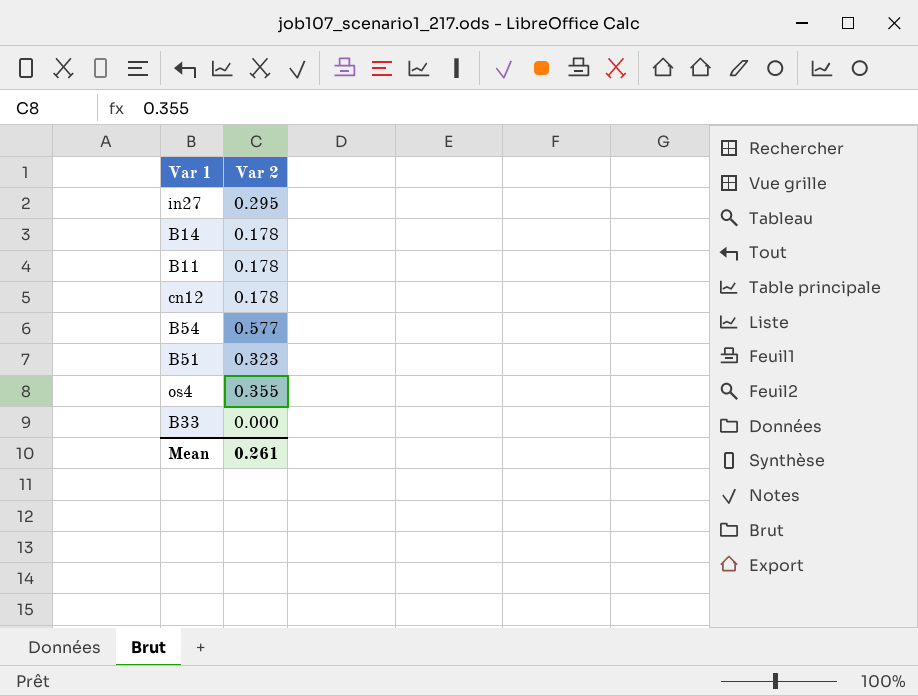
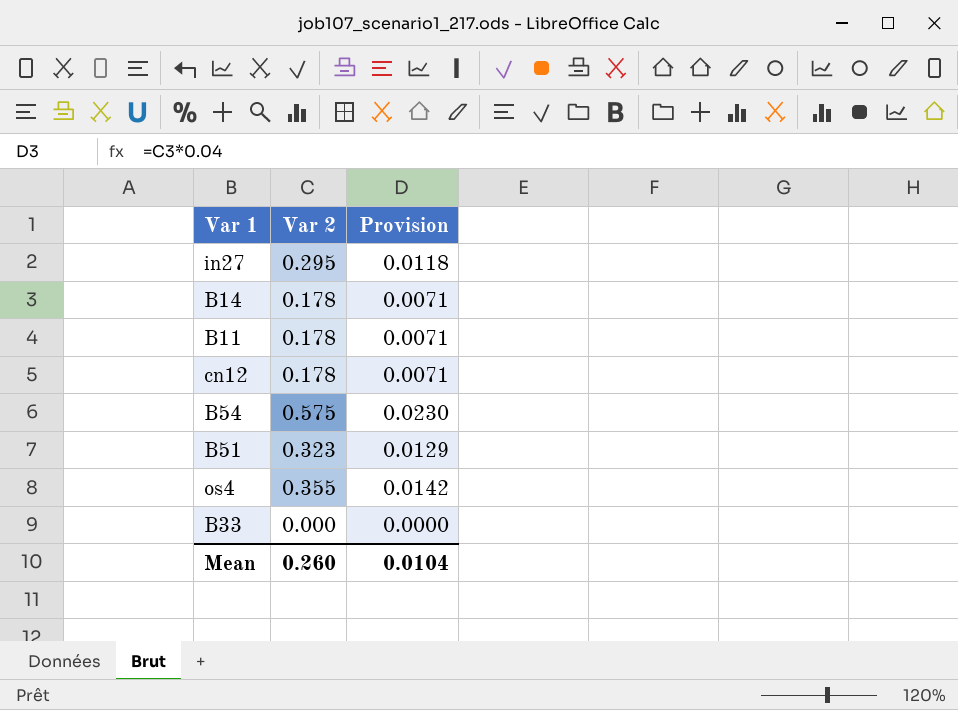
column Provision | formula: none -> [Var 2] * 0.04
B54 | Var 2: 0.577 -> 0.575
Mean | Var 2: 0.261 -> 0.260

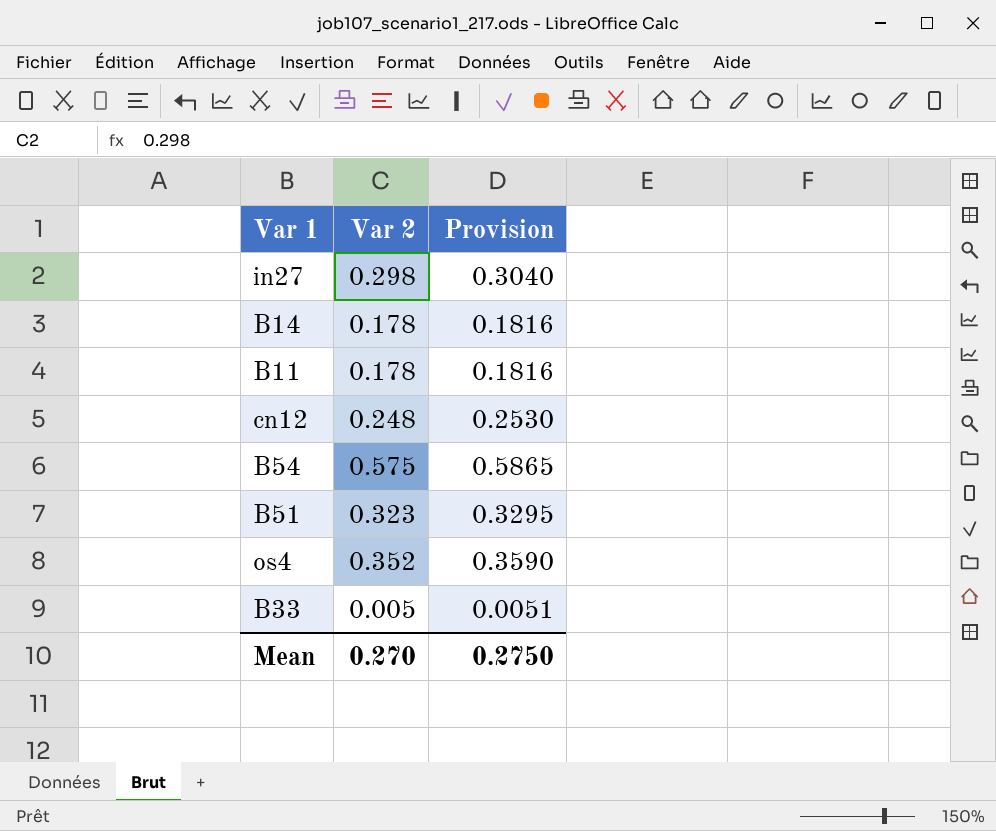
column Provision | formula: [Var 2] * 0.04 -> [Var 2] * 1.02
in27 | Var 2: 0.295 -> 0.298
cn12 | Var 2: 0.178 -> 0.248
os4 | Var 2: 0.355 -> 0.352
B33 | Var 2: 0.000 -> 0.005
Mean | Var 2: 0.260 -> 0.270
Mean | Provision: 0.0104 -> 0.2750

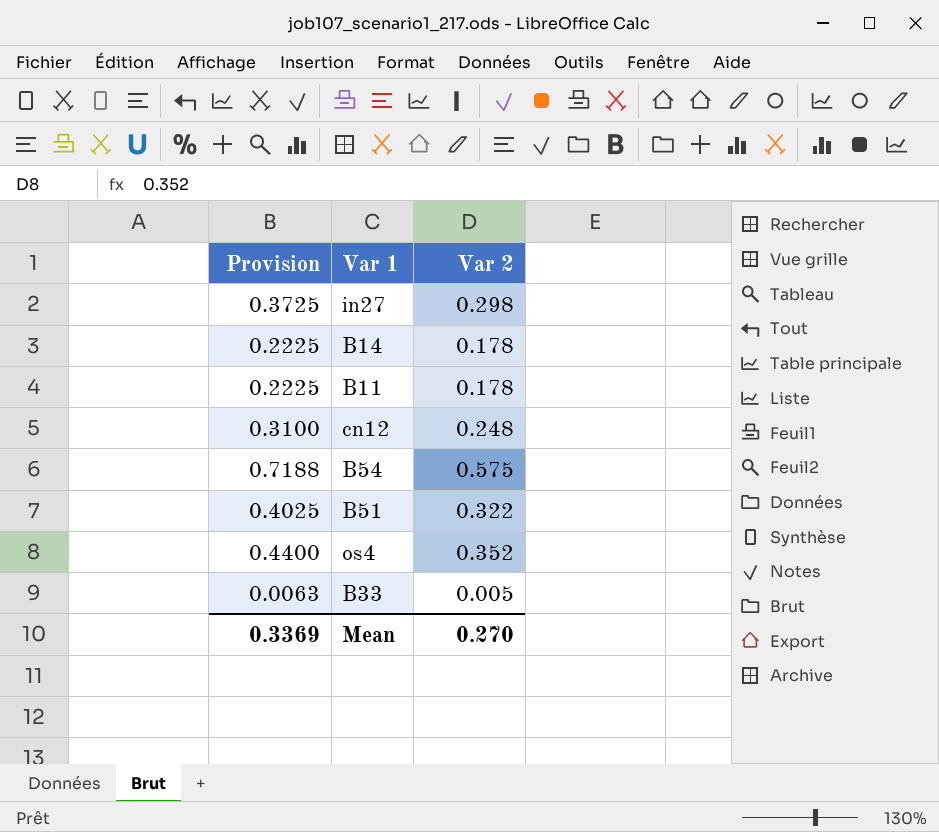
column Provision | formula: [Var 2] * 1.02 -> [Var 2] * 1.25
column Provision | position: 3 -> 1
B51 | Var 2: 0.323 -> 0.322
Mean | Provision: 0.2750 -> 0.3369

